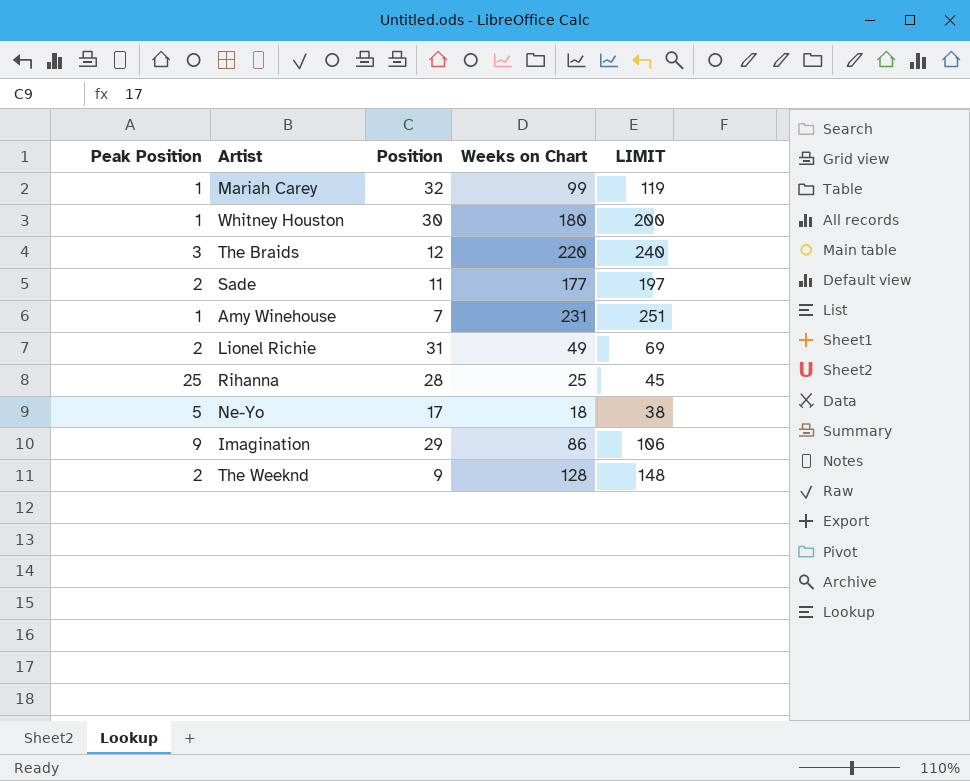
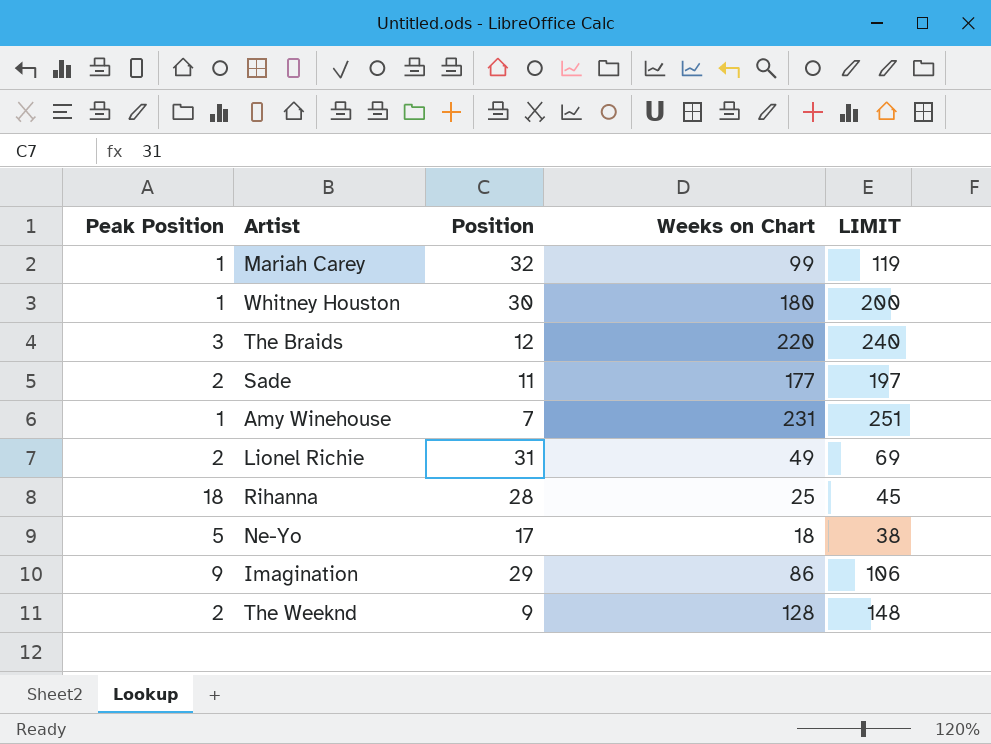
Rihanna | Peak Position: 25 -> 18

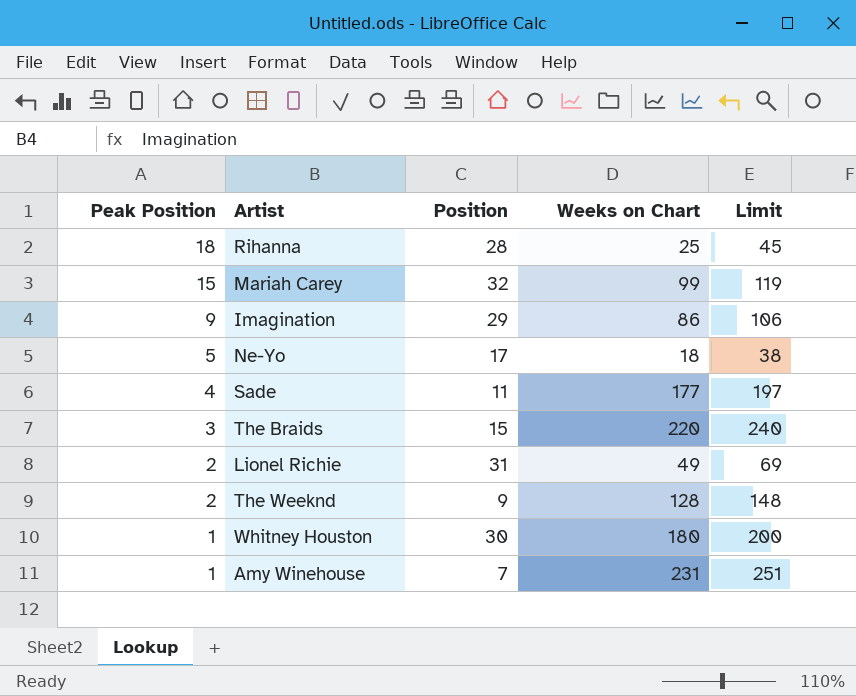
row order: none -> Peak Position descending
column name: LIMIT -> Limit
Mariah Carey | Peak Position: 1 -> 15
Sade | Peak Position: 2 -> 4
The Braids | Position: 12 -> 15

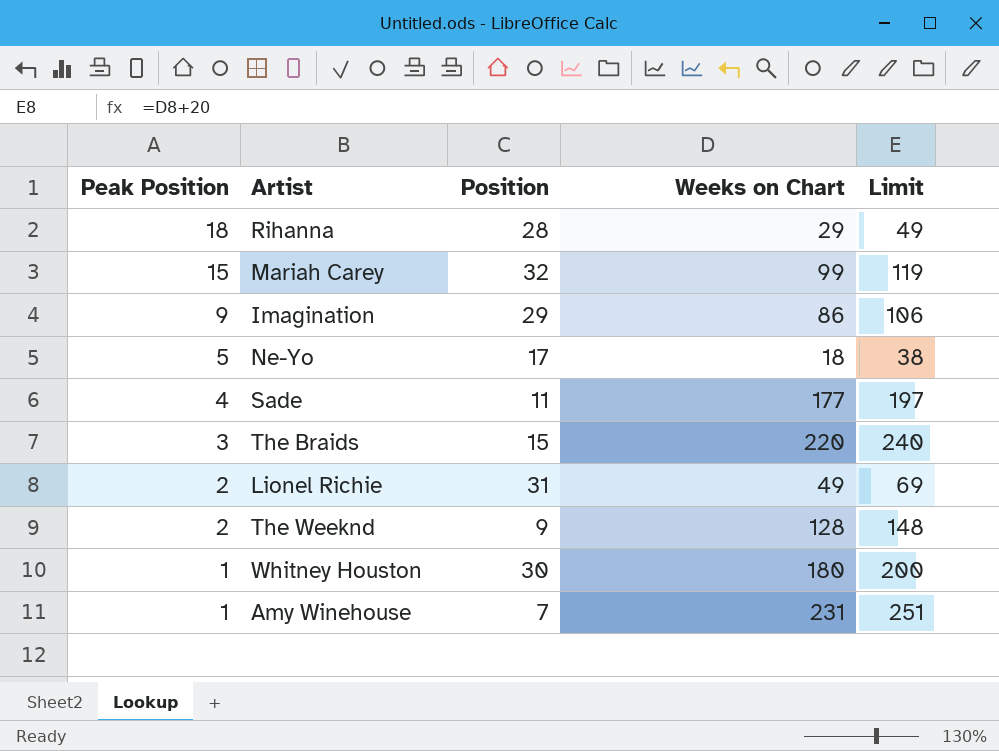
Rihanna | Weeks on Chart: 25 -> 29
Rihanna | Limit: 45 -> 49

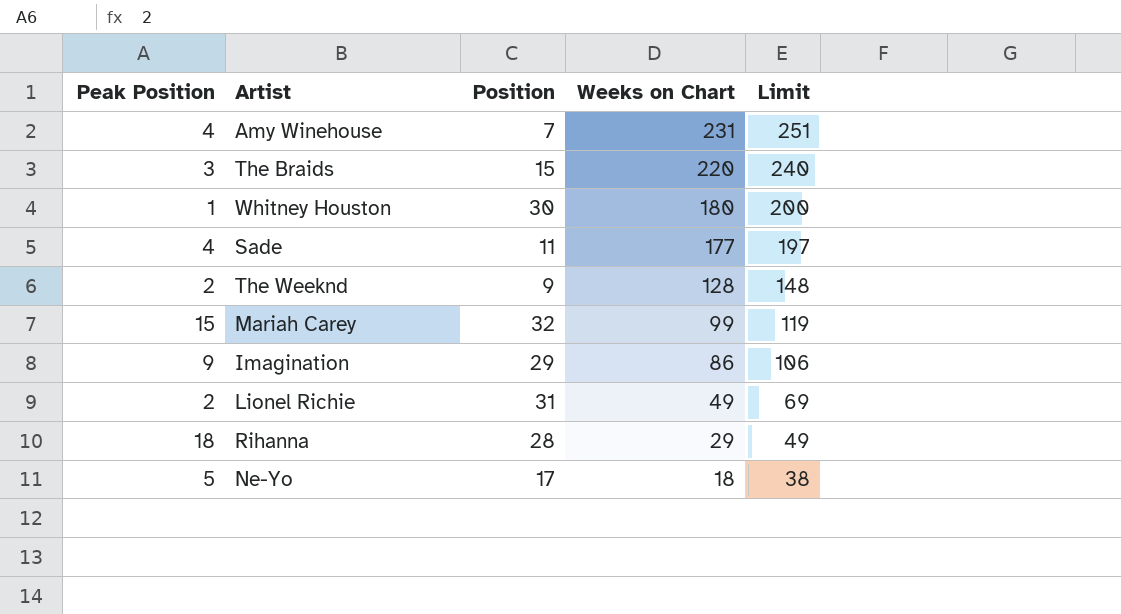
row order: Peak Position descending -> Weeks on Chart descending
Amy Winehouse | Peak Position: 1 -> 4

